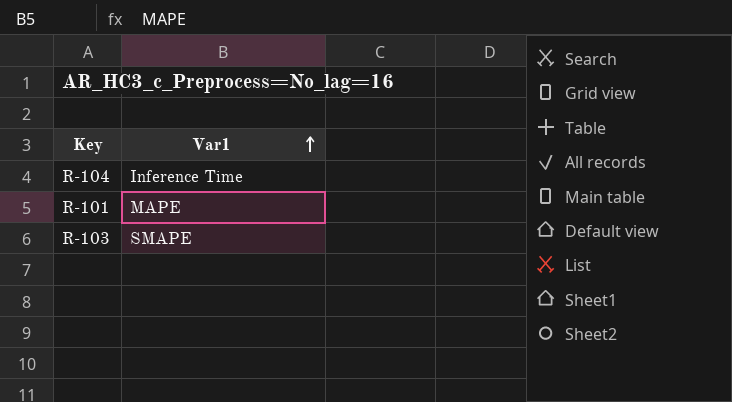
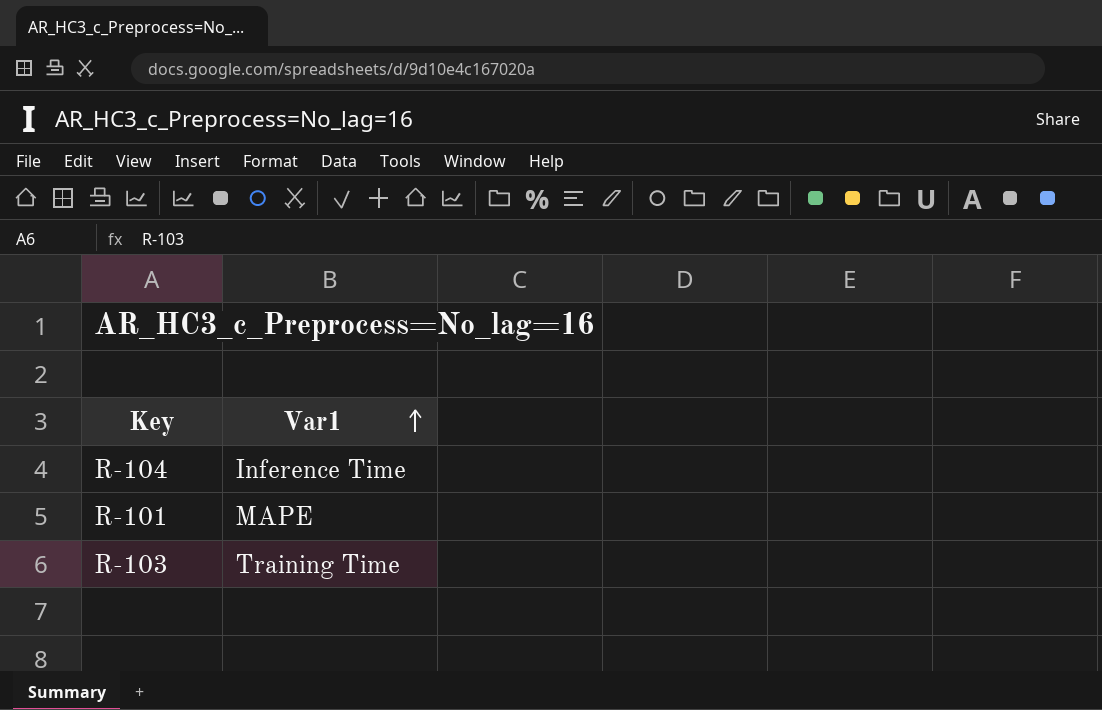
R-103 | Var1: SMAPE -> Training Time

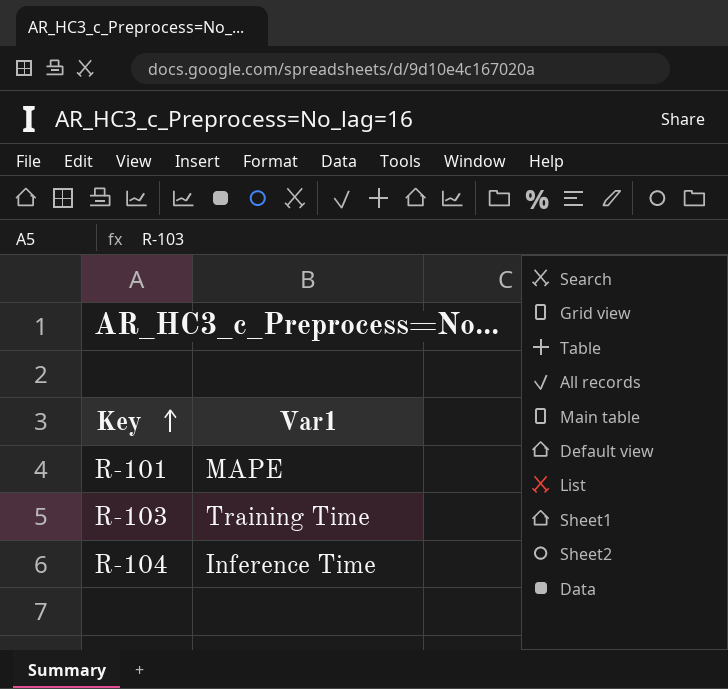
row order: Var1 ascending -> Key ascending

